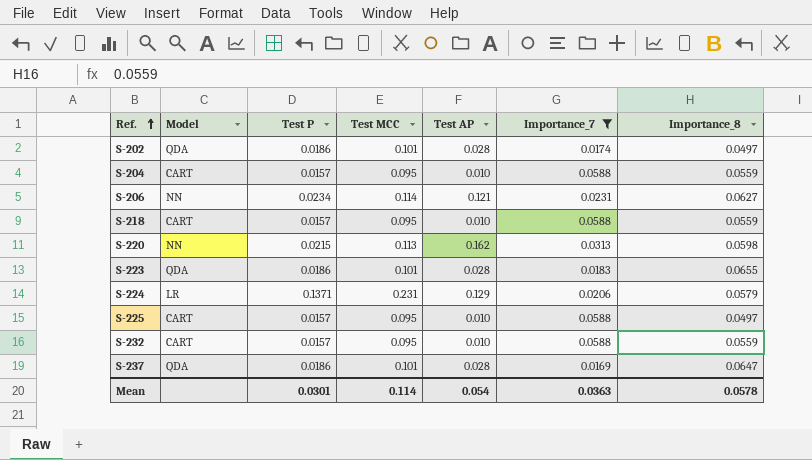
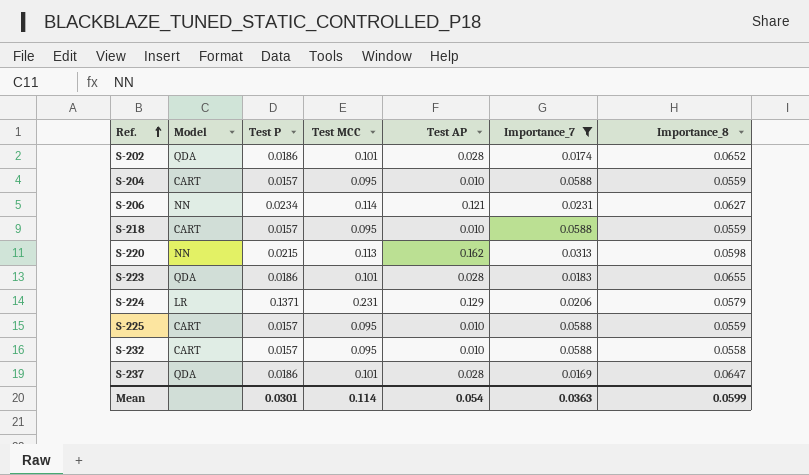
S-202 | Importance_8: 0.0497 -> 0.0652
S-225 | Importance_8: 0.0497 -> 0.0559
S-232 | Importance_8: 0.0559 -> 0.0558
Mean | Importance_8: 0.0578 -> 0.0599

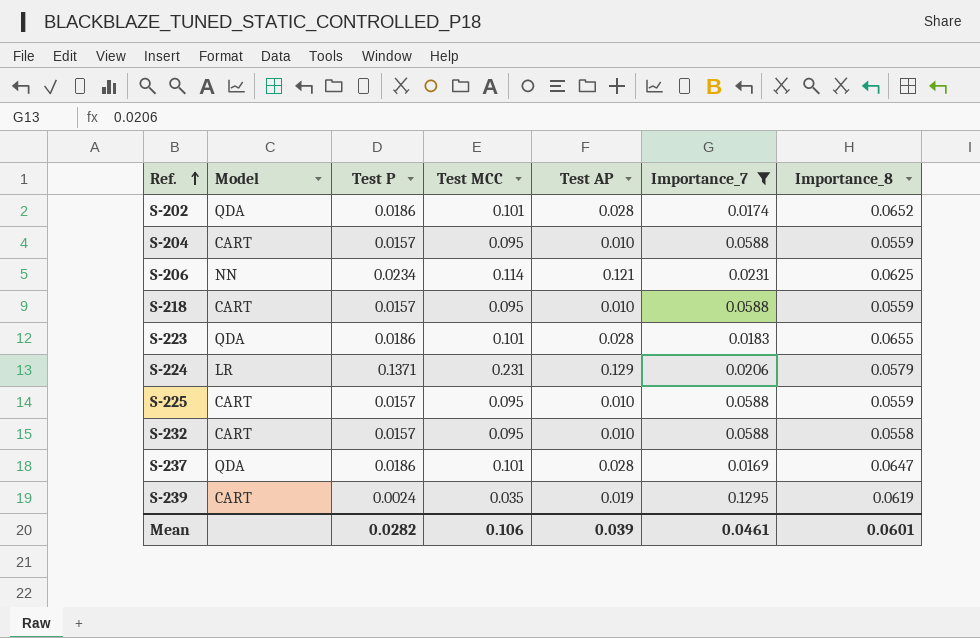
row S-220: NN | 0.0215 | 0.113 | 0.162 | 0.0313 | 0.0598 -> none
S-206 | Importance_8: 0.0627 -> 0.0625
row S-239: none -> CART | 0.0024 | 0.035 | 0.019 | 0.1295 | 0.0619
Mean | Test P: 0.0301 -> 0.0282
Mean | Test MCC: 0.114 -> 0.106
Mean | Test AP: 0.054 -> 0.039
Mean | Importance_7: 0.0363 -> 0.0461
Mean | Importance_8: 0.0599 -> 0.0601

